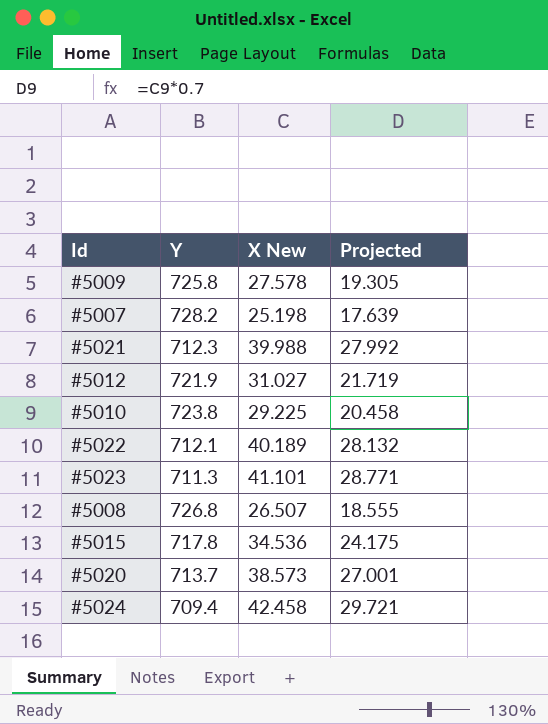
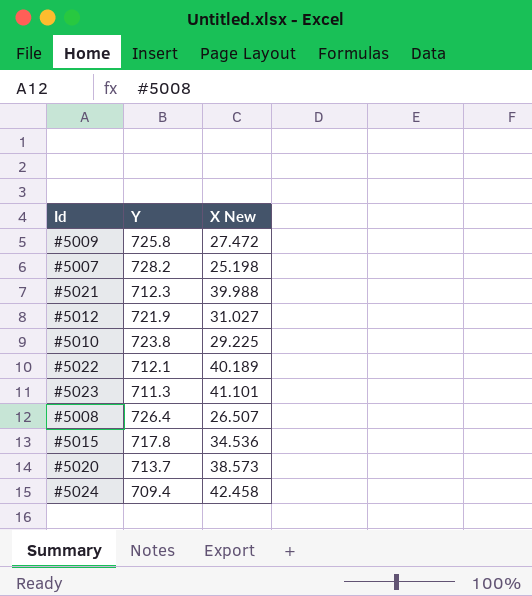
column Projected | formula: [X New] * 0.7 -> none
#5009 | X New: 27.578 -> 27.472
#5008 | Y: 726.8 -> 726.4

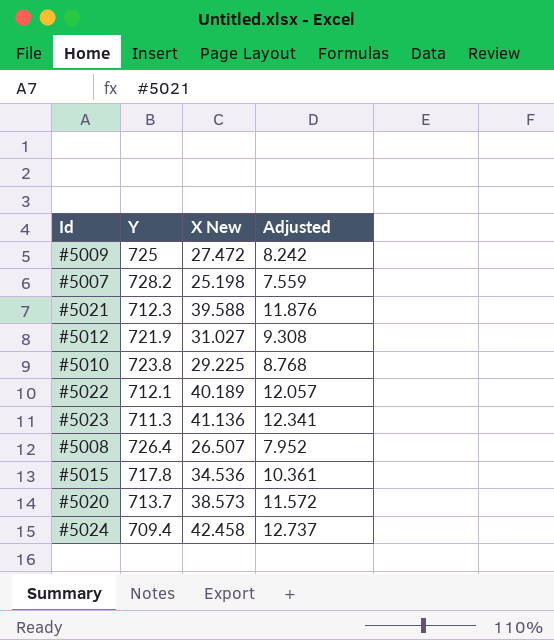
column Adjusted | formula: none -> [X New] * 0.3
#5009 | Y: 725.8 -> 725
#5021 | X New: 39.988 -> 39.588
#5023 | X New: 41.101 -> 41.136

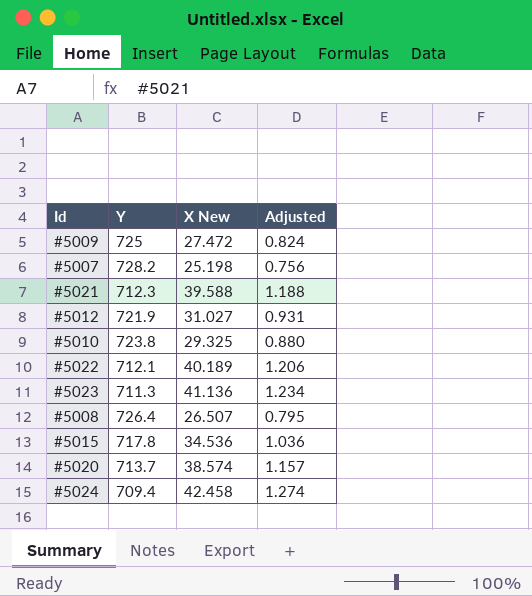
column Adjusted | formula: [X New] * 0.3 -> [X New] * 0.03
#5010 | X New: 29.225 -> 29.325
#5020 | X New: 38.573 -> 38.574

